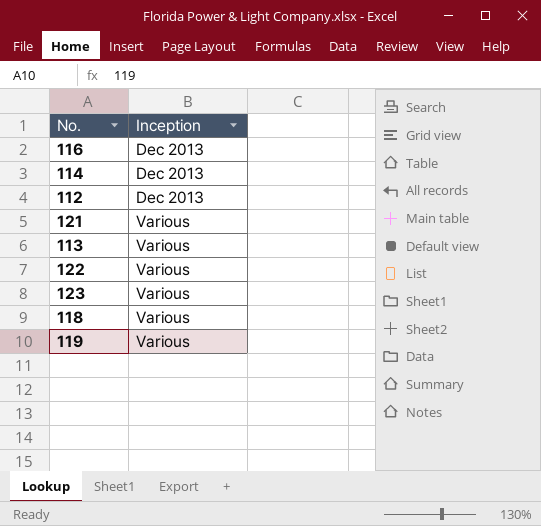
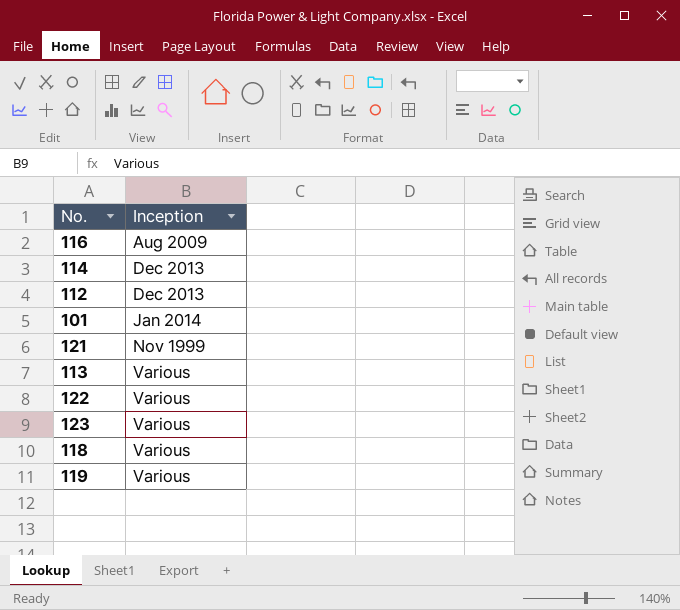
116 | Inception: Dec 2013 -> Aug 2009
row 101: none -> Jan 2014
121 | Inception: Various -> Nov 1999

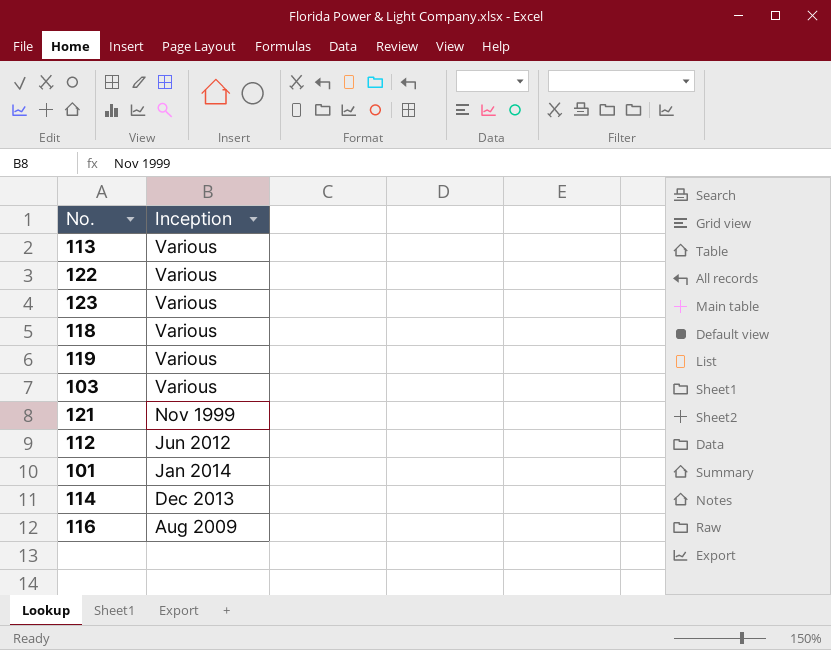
row order: Inception ascending -> Inception descending
row 103: none -> Various
112 | Inception: Dec 2013 -> Jun 2012

